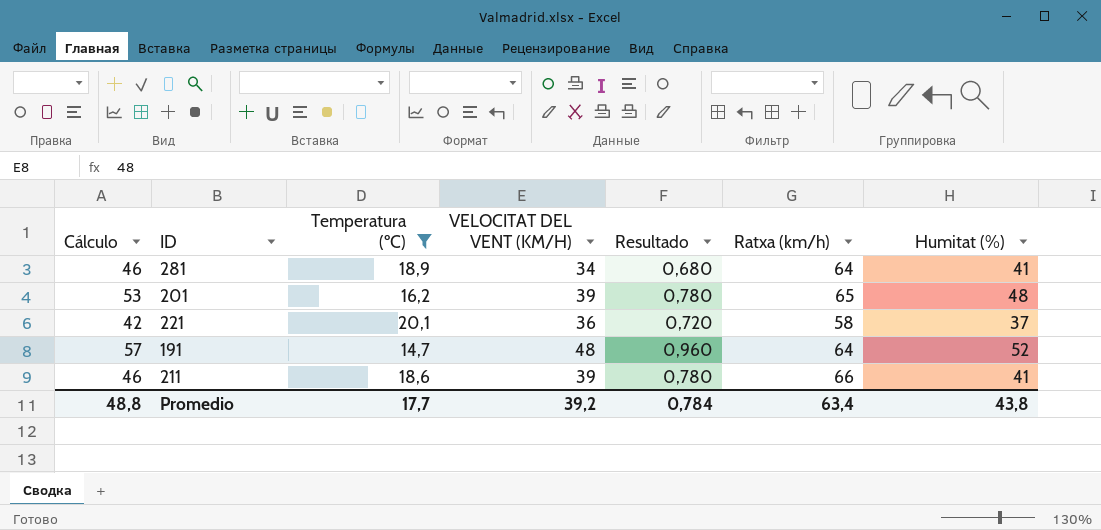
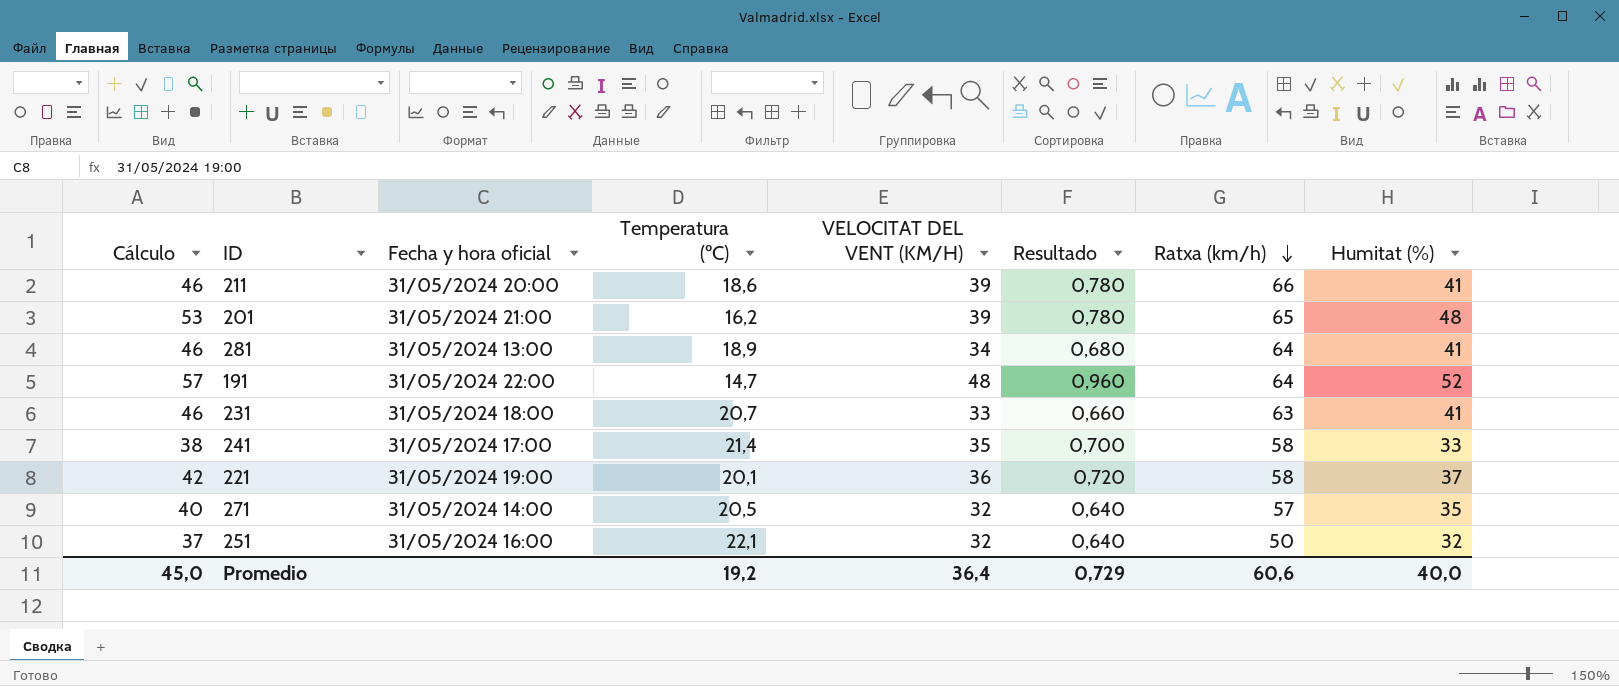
filter: Temperatura (ºC) <= 20,1 -> none
row order: none -> Ratxa (km/h) descending
column Fecha y hora oficial | position: none -> 3
Promedio | Cálculo: 48,8 -> 45,0
Promedio | Temperatura (ºC): 17,7 -> 19,2
Promedio | VELOCITAT DEL VENT (KM/H): 39,2 -> 36,4
Promedio | Resultado: 0,784 -> 0,729
Promedio | Ratxa (km/h): 63,4 -> 60,6
Promedio | Humitat (%): 43,8 -> 40,0

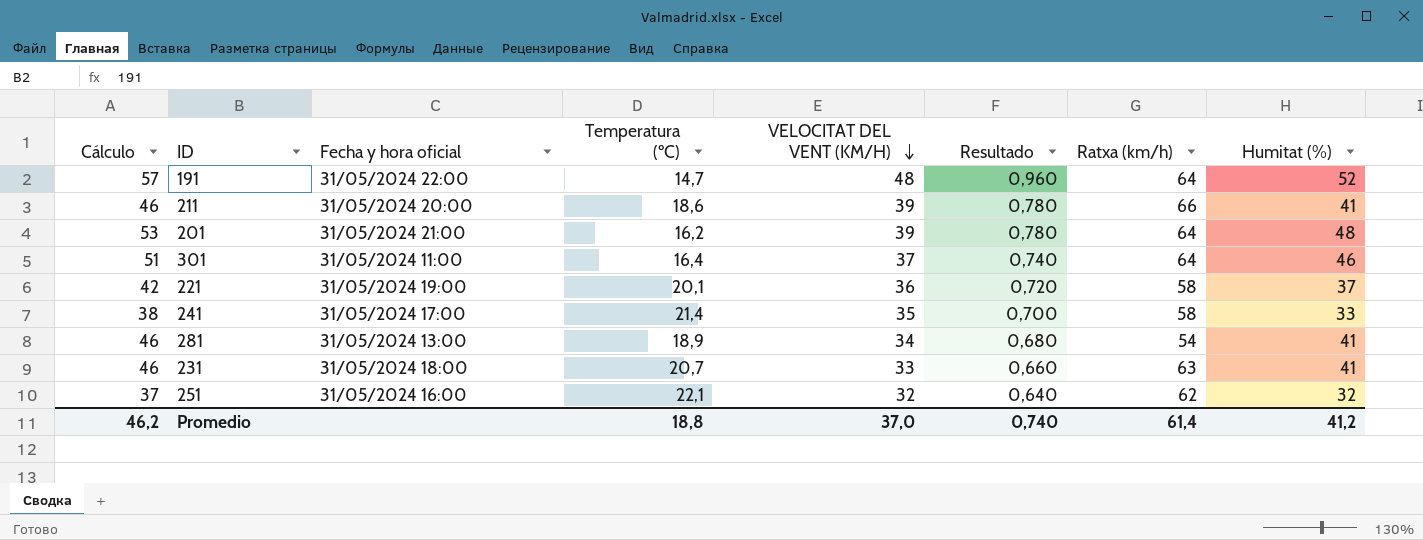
row order: Ratxa (km/h) descending -> VELOCITAT DEL VENT (KM/H) descending
row 271: 40 | 31/05/2024 14:00 | 20,5 | 32 | 0,640 | 57 | 35 -> none
201 | Ratxa (km/h): 65 -> 64
row 301: none -> 51 | 31/05/2024 11:00 | 16,4 | 37 | 0,740 | 64 | 46
281 | Ratxa (km/h): 64 -> 54
251 | Ratxa (km/h): 50 -> 62
Promedio | Cálculo: 45,0 -> 46,2
Promedio | Temperatura (ºC): 19,2 -> 18,8
Promedio | VELOCITAT DEL VENT (KM/H): 36,4 -> 37,0
Promedio | Resultado: 0,729 -> 0,740
Promedio | Ratxa (km/h): 60,6 -> 61,4
Promedio | Humitat (%): 40,0 -> 41,2

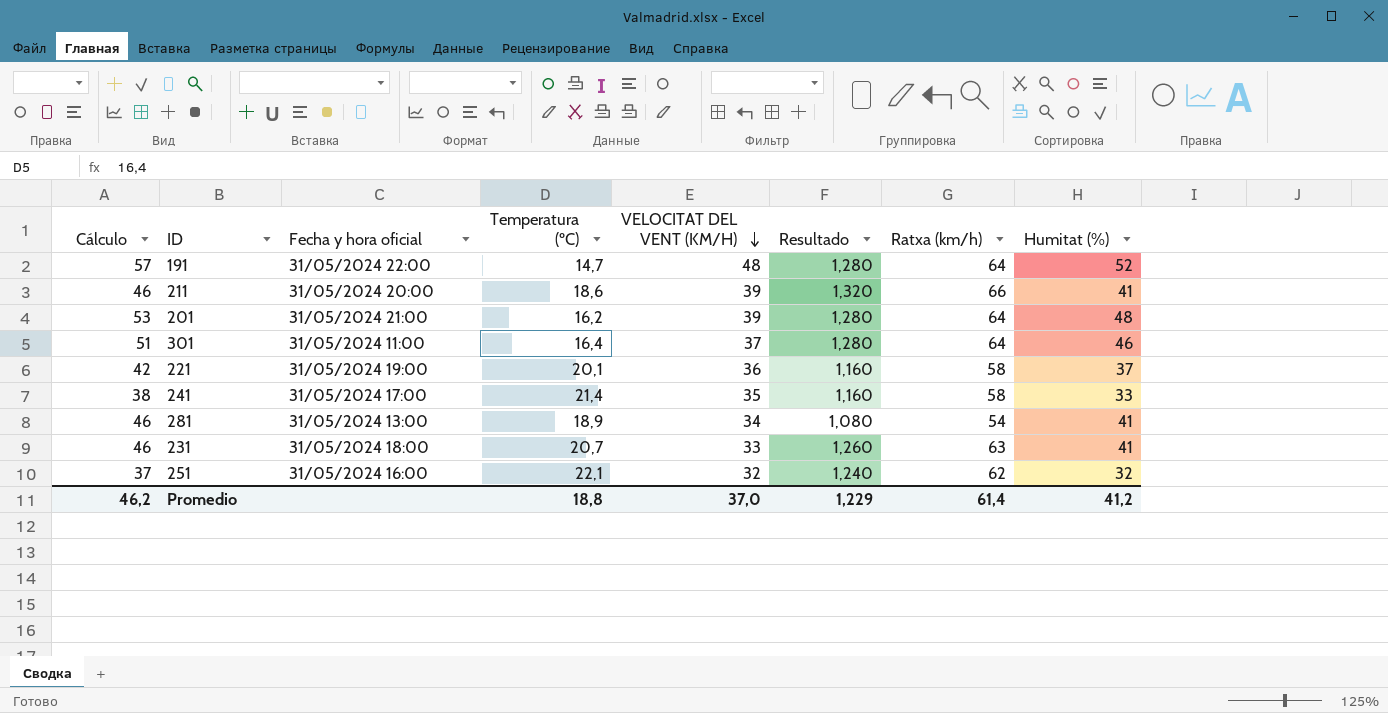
column Resultado | formula: [VELOCITAT DEL VENT (KM/H)] * 0,02 -> [Ratxa (km/h)] * 0,02
Promedio | Resultado: 0,740 -> 1,229

